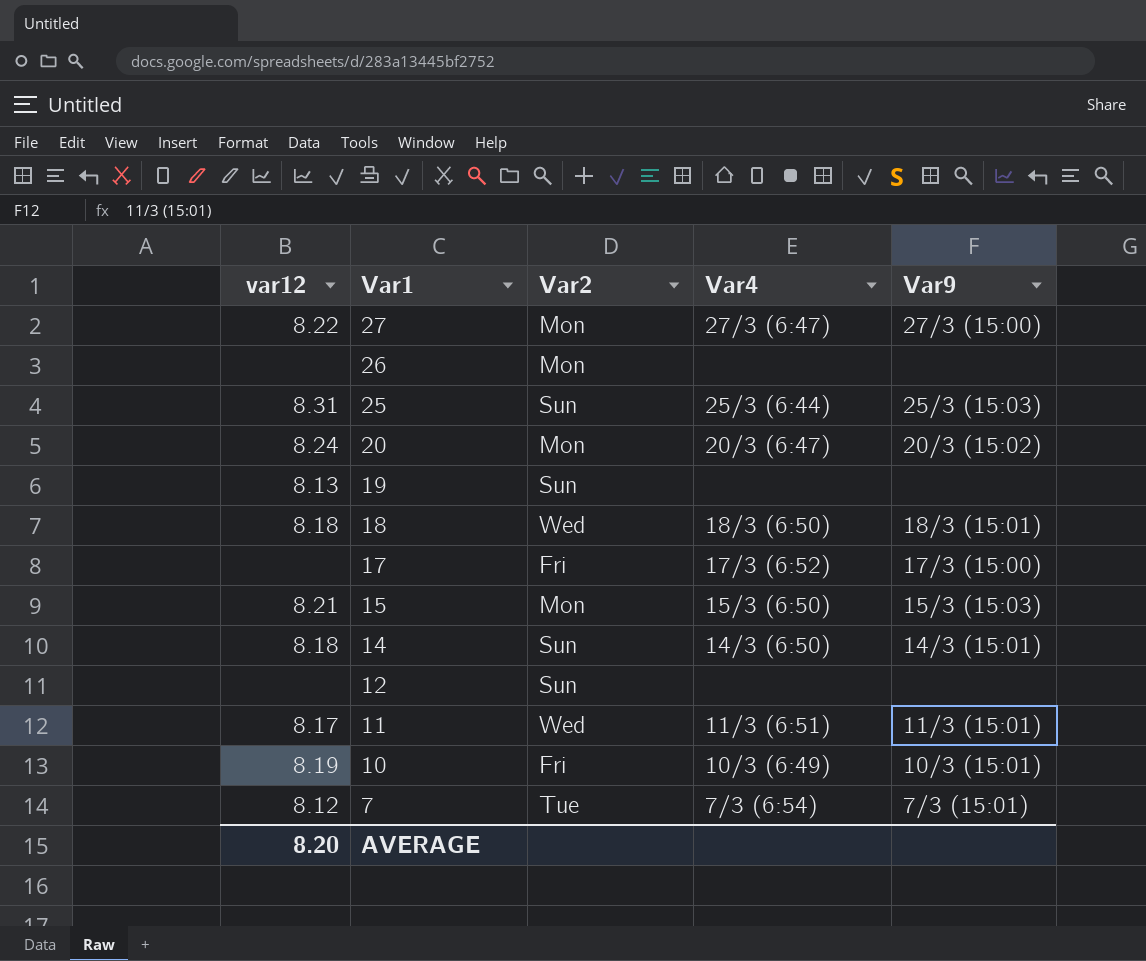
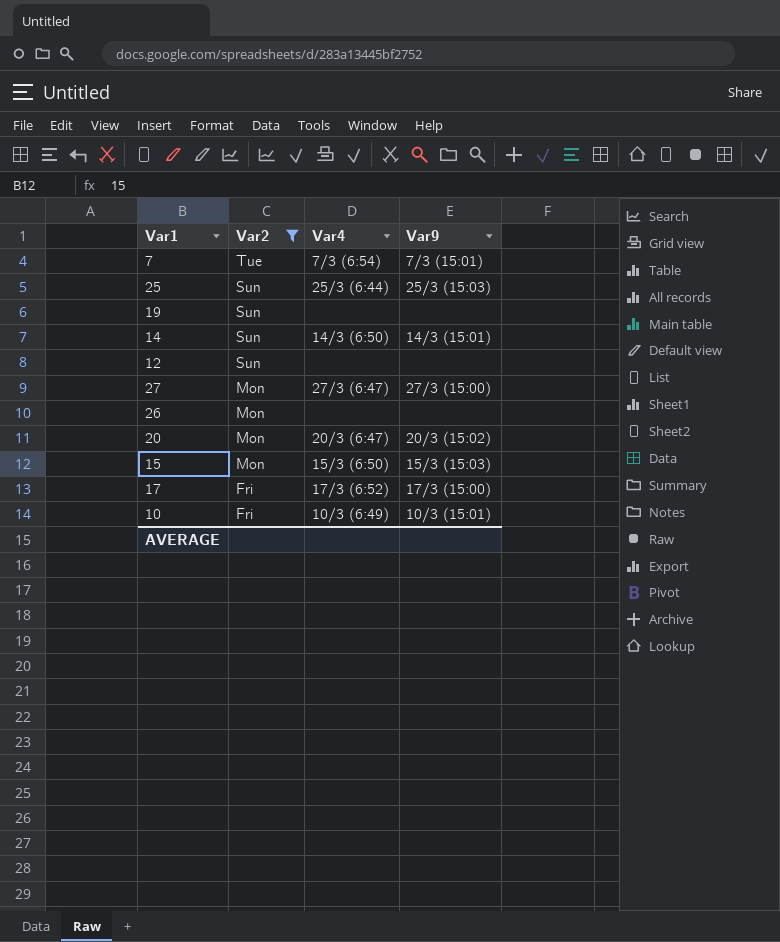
filter: none -> Var2 != Wed
row order: Var1 descending -> Var2 descending
column var12 | position: 1 -> none

